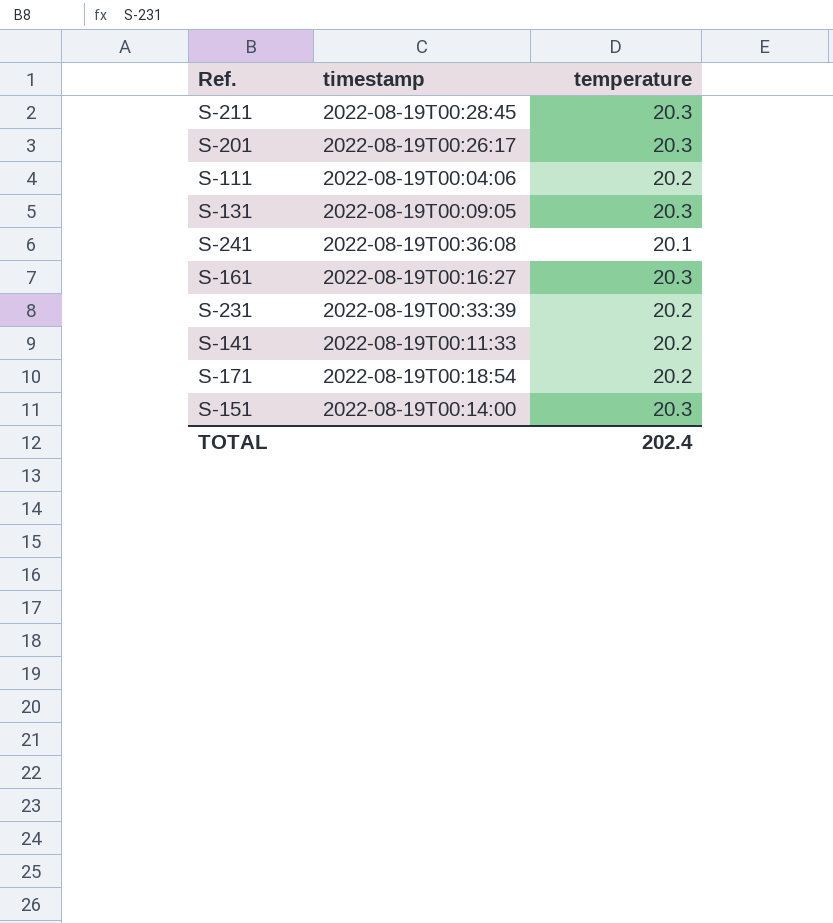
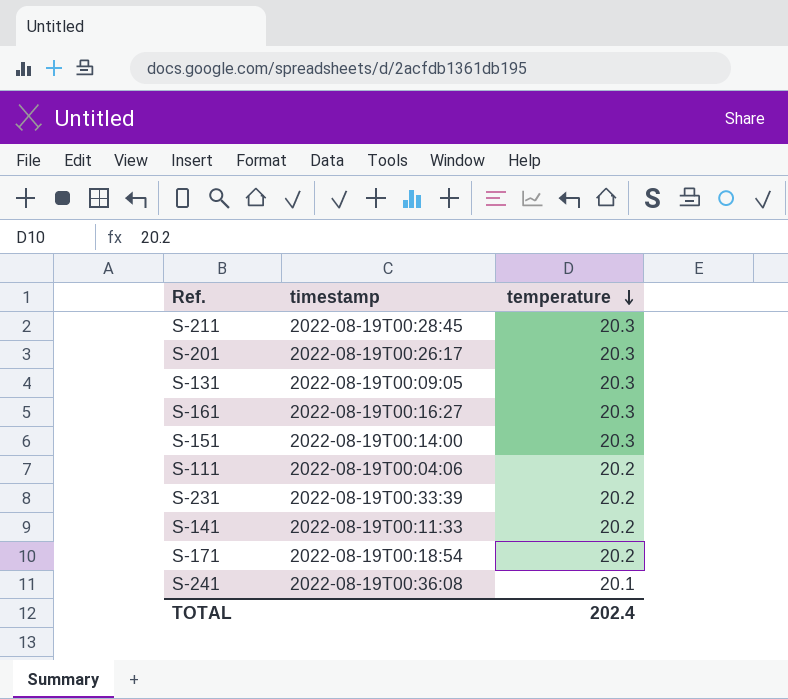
row order: none -> temperature descending

